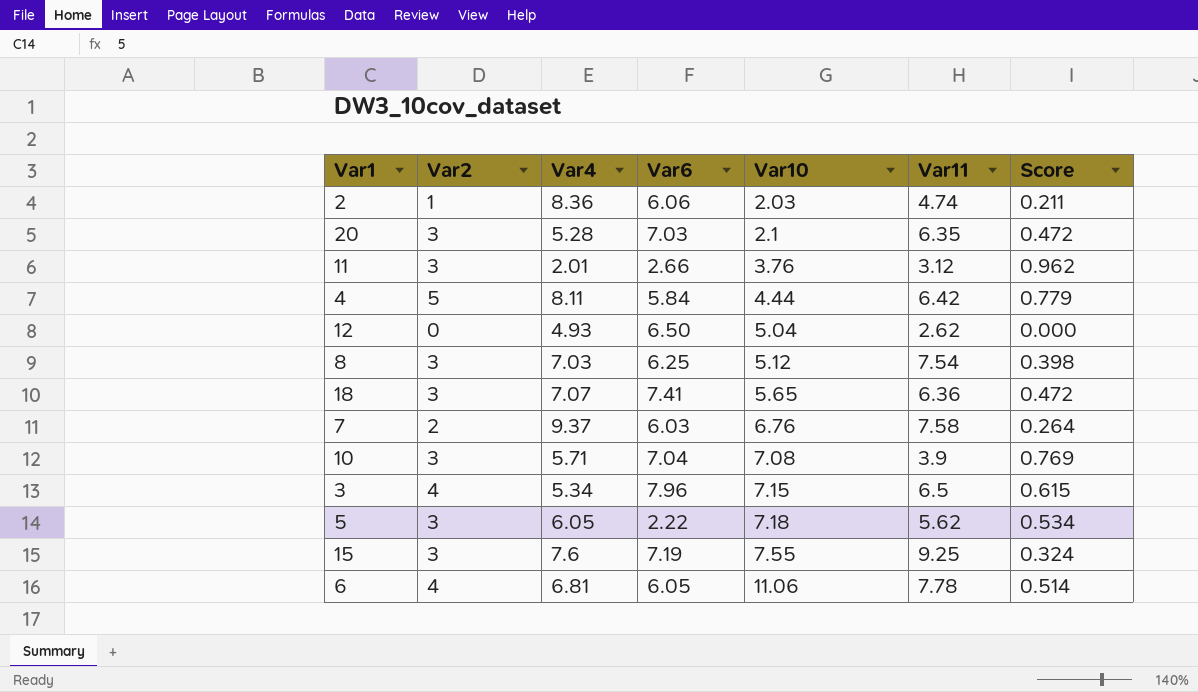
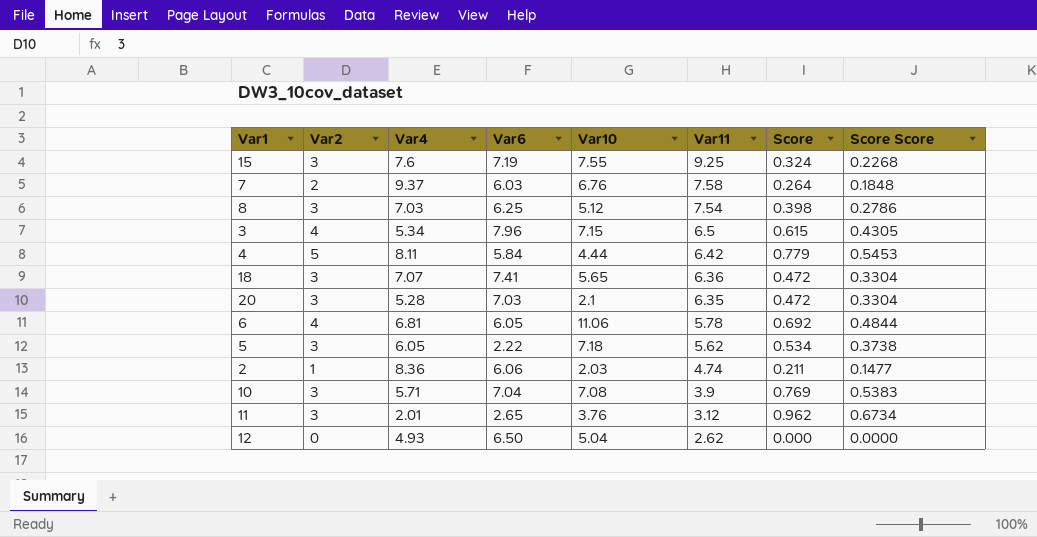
row order: Var10 ascending -> Var11 descending
column Score Score | formula: none -> [Score] * 0.7
6 | Var11: 7.78 -> 5.78
6 | Score: 0.514 -> 0.692
11 | Var6: 2.66 -> 2.65

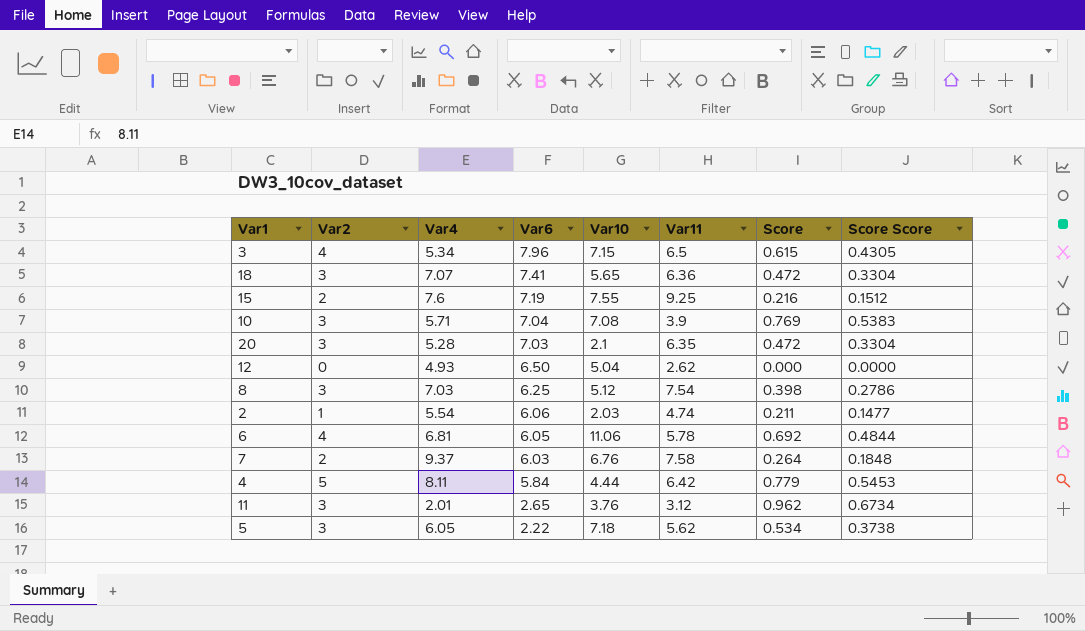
row order: Var11 descending -> Var6 descending
15 | Var2: 3 -> 2
15 | Score: 0.324 -> 0.216
15 | Score Score: 0.2268 -> 0.1512
2 | Var4: 8.36 -> 5.54

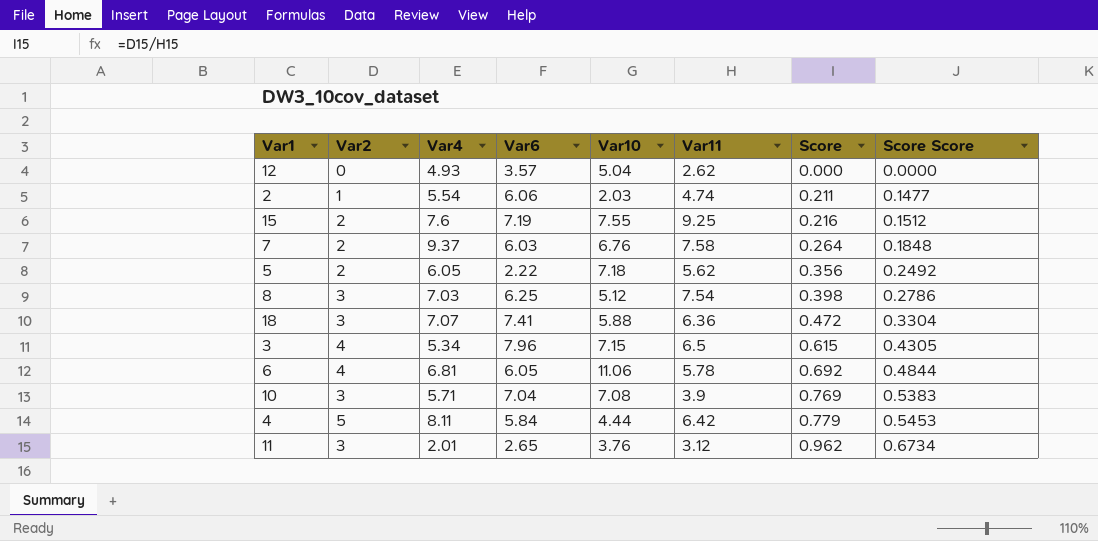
row order: Var6 descending -> Score ascending
row 20: 3 | 5.28 | 7.03 | 2.1 | 6.35 | 0.472 | 0.3304 -> none
12 | Var6: 6.50 -> 3.57
5 | Var2: 3 -> 2
5 | Score: 0.534 -> 0.356
5 | Score Score: 0.3738 -> 0.2492
18 | Var10: 5.65 -> 5.88

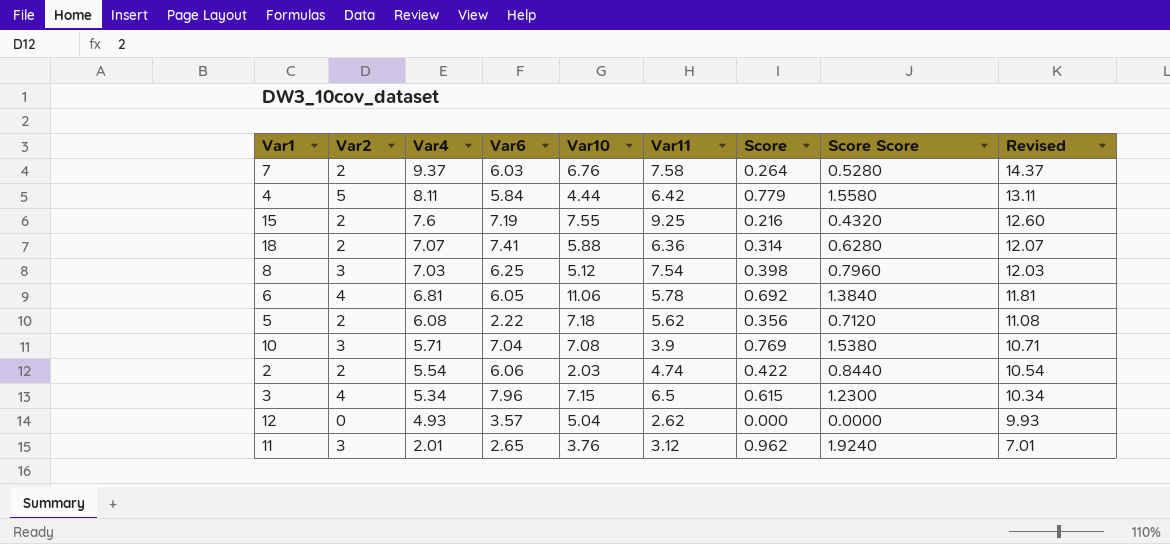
row order: Score ascending -> Var4 descending
column Score Score | formula: [Score] * 0.7 -> [Score] * 2
column Revised | formula: none -> [Var4] + 5
18 | Var2: 3 -> 2
18 | Score: 0.472 -> 0.314
5 | Var4: 6.05 -> 6.08
2 | Var2: 1 -> 2
2 | Score: 0.211 -> 0.422

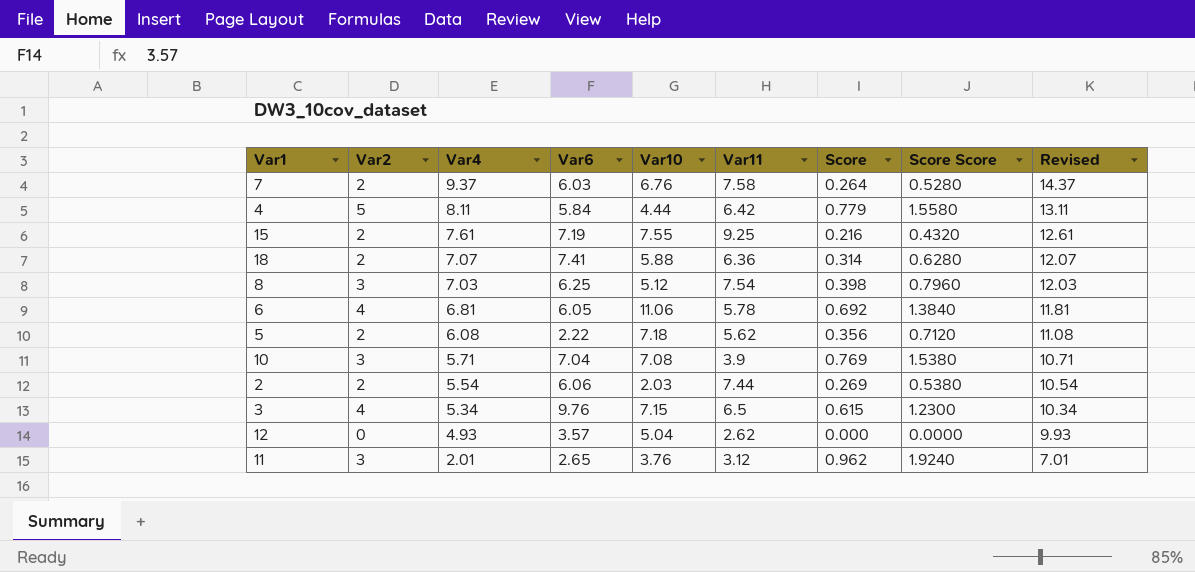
15 | Var4: 7.6 -> 7.61
15 | Revised: 12.60 -> 12.61
2 | Var11: 4.74 -> 7.44
2 | Score: 0.422 -> 0.269
2 | Score Score: 0.8440 -> 0.5380
3 | Var6: 7.96 -> 9.76

